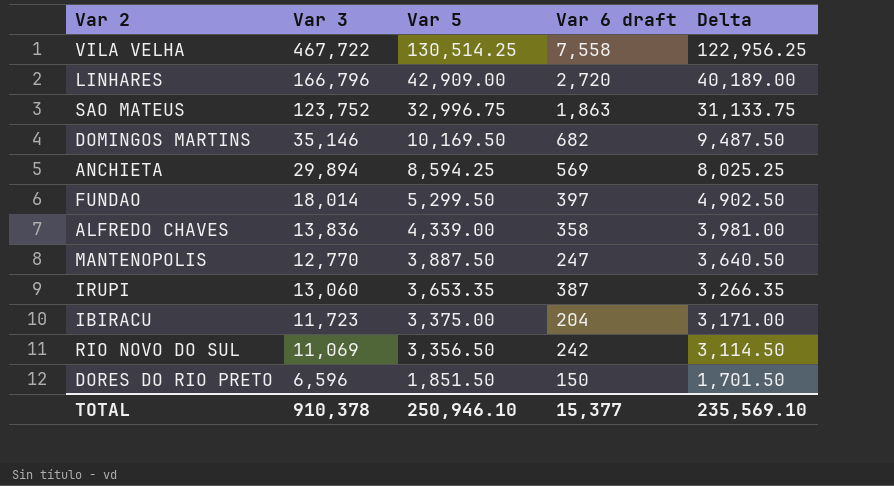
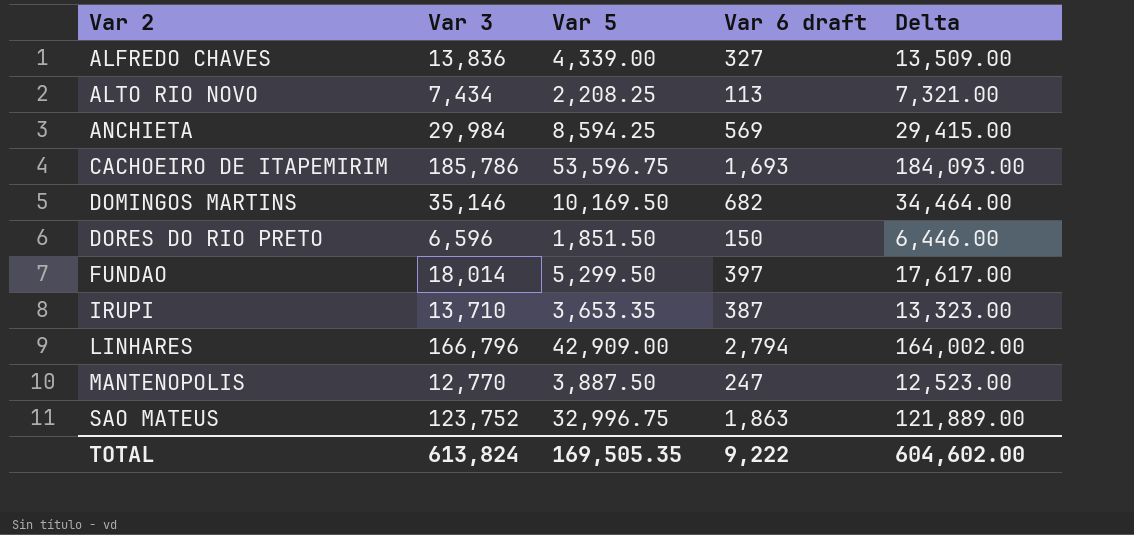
row order: Var 5 descending -> Var 2 ascending
column Delta | formula: [Var 5] - [Var 6 draft] -> [Var 3] - [Var 6 draft]
row VILA VELHA: 467,722 | 130,514.25 | 7,558 | 122,956.25 -> none
row IBIRACU: 11,723 | 3,375.00 | 204 | 3,171.00 -> none
row RIO NOVO DO SUL: 11,069 | 3,356.50 | 242 | 3,114.50 -> none
ALFREDO CHAVES | Var 6 draft: 358 -> 327
row ALTO RIO NOVO: none -> 7,434 | 2,208.25 | 113 | 7,321.00
ANCHIETA | Var 3: 29,894 -> 29,984
row CACHOEIRO DE ITAPEMIRIM: none -> 185,786 | 53,596.75 | 1,693 | 184,093.00
IRUPI | Var 3: 13,060 -> 13,710
LINHARES | Var 6 draft: 2,720 -> 2,794
TOTAL | Var 3: 910,378 -> 613,824
TOTAL | Var 5: 250,946.10 -> 169,505.35
TOTAL | Var 6 draft: 15,377 -> 9,222
TOTAL | Delta: 235,569.10 -> 604,602.00

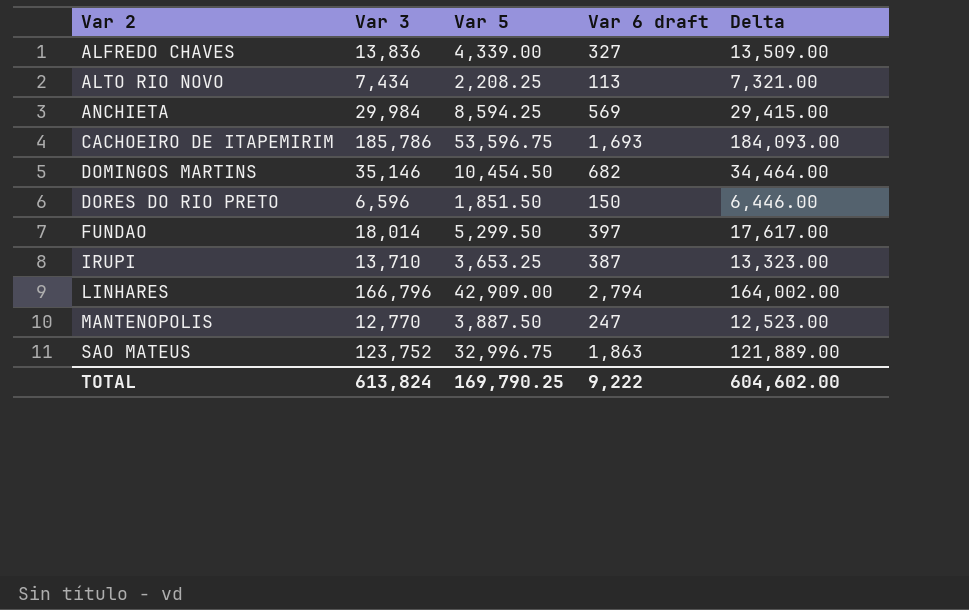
DOMINGOS MARTINS | Var 5: 10,169.50 -> 10,454.50
IRUPI | Var 5: 3,653.35 -> 3,653.25
TOTAL | Var 5: 169,505.35 -> 169,790.25

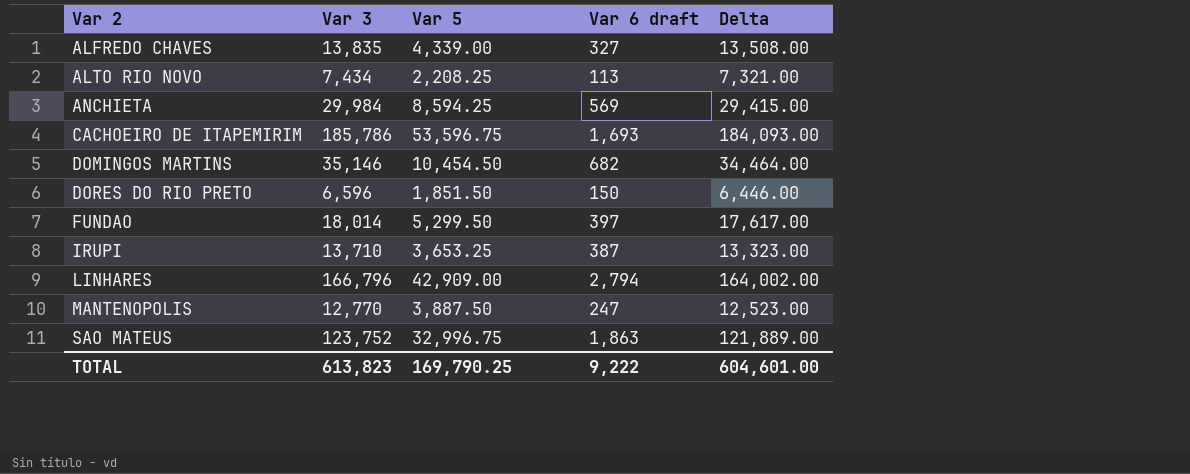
ALFREDO CHAVES | Var 3: 13,836 -> 13,835
ALFREDO CHAVES | Delta: 13,509.00 -> 13,508.00
TOTAL | Var 3: 613,824 -> 613,823
TOTAL | Delta: 604,602.00 -> 604,601.00

